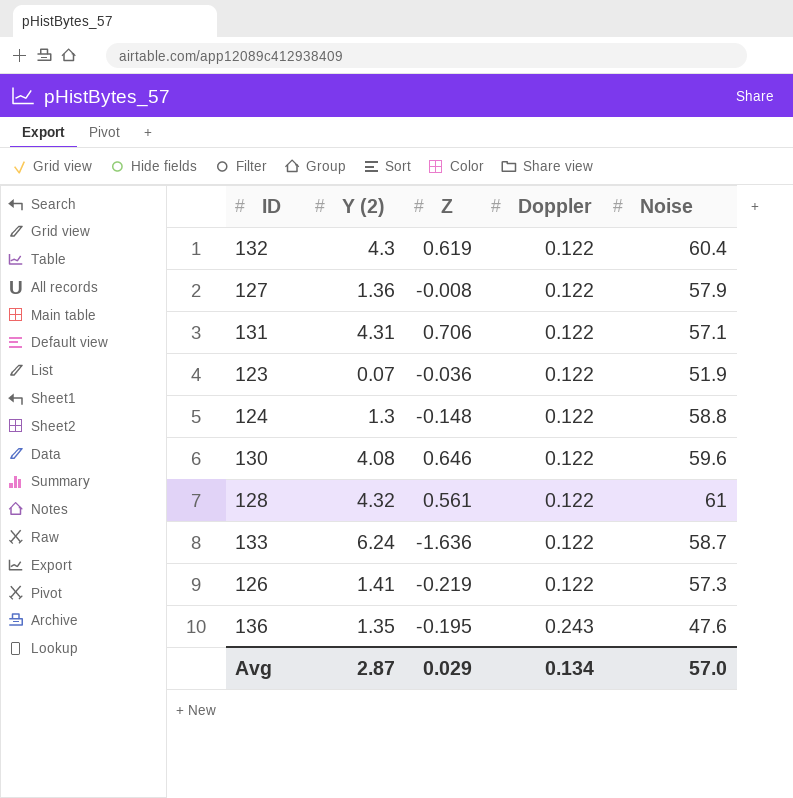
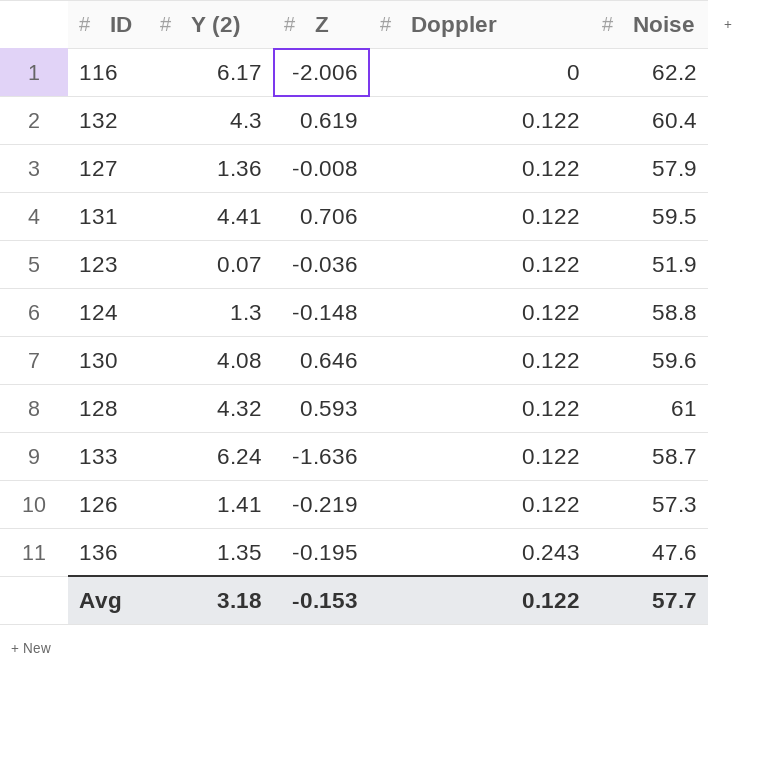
row 116: none -> 6.17 | -2.006 | 0 | 62.2
131 | Y (2): 4.31 -> 4.41
131 | Noise: 57.1 -> 59.5
128 | Z: 0.561 -> 0.593
Avg | Y (2): 2.87 -> 3.18
Avg | Z: 0.029 -> -0.153
Avg | Doppler: 0.134 -> 0.122
Avg | Noise: 57.0 -> 57.7

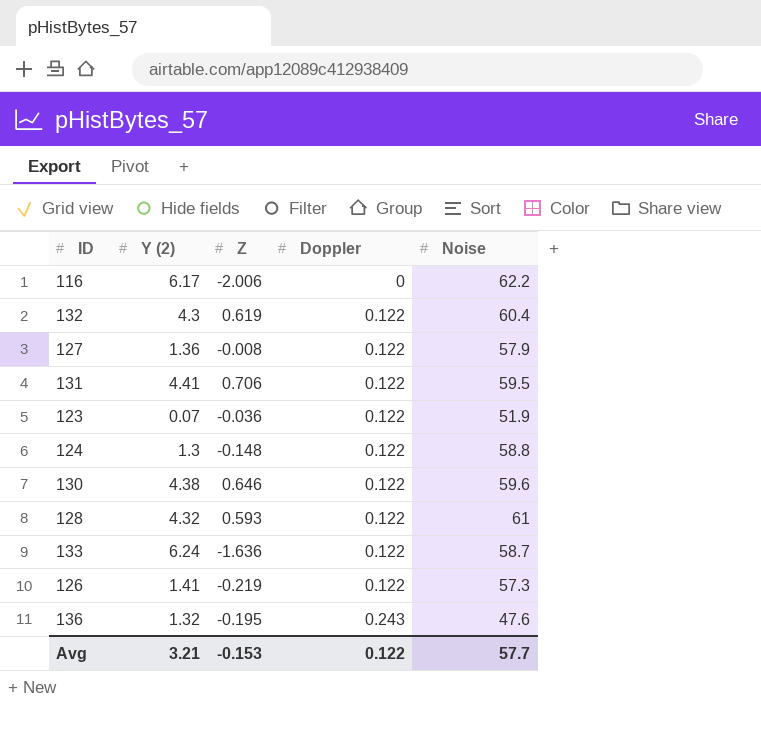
130 | Y (2): 4.08 -> 4.38
136 | Y (2): 1.35 -> 1.32
Avg | Y (2): 3.18 -> 3.21

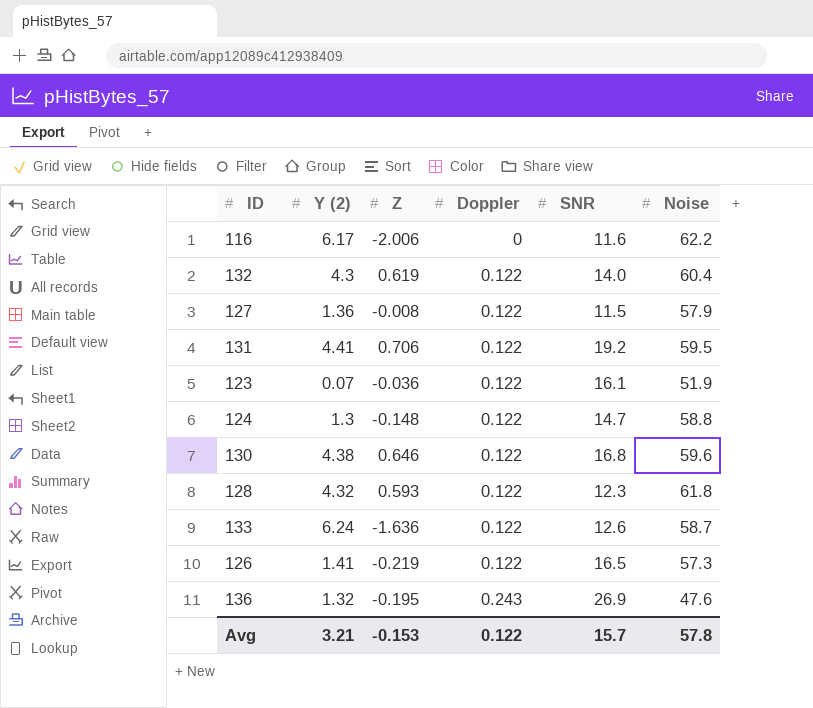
column SNR | position: none -> 5
128 | Noise: 61 -> 61.8
Avg | Noise: 57.7 -> 57.8

